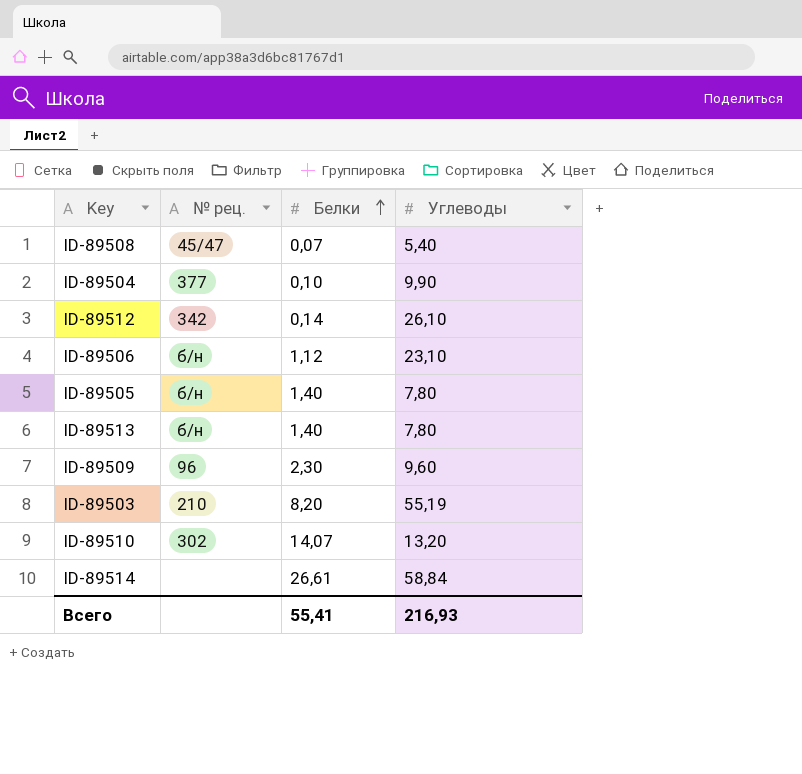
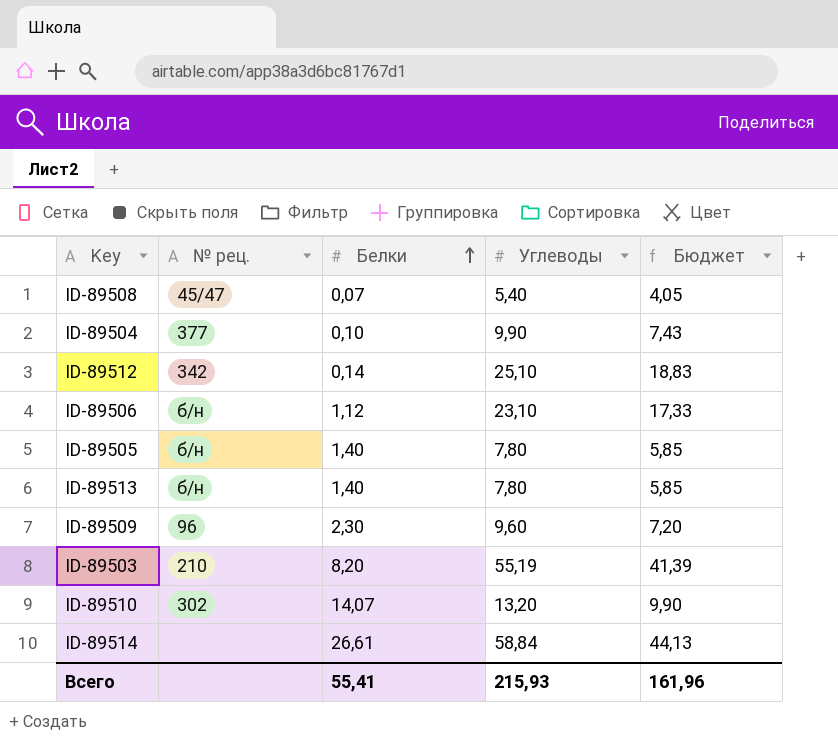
column Бюджет | formula: none -> [Углеводы] * 0,75
ID-89512 | Углеводы: 26,10 -> 25,10
Всего | Углеводы: 216,93 -> 215,93

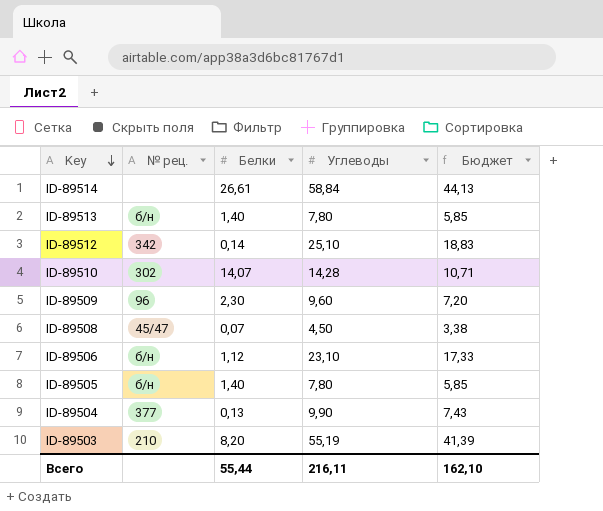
row order: Белки ascending -> Key descending
ID-89510 | Углеводы: 13,20 -> 14,28
ID-89510 | Бюджет: 9,90 -> 10,71
ID-89508 | Углеводы: 5,40 -> 4,50
ID-89508 | Бюджет: 4,05 -> 3,38
ID-89504 | Белки: 0,10 -> 0,13
Всего | Белки: 55,41 -> 55,44
Всего | Углеводы: 215,93 -> 216,11
Всего | Бюджет: 161,96 -> 162,10

